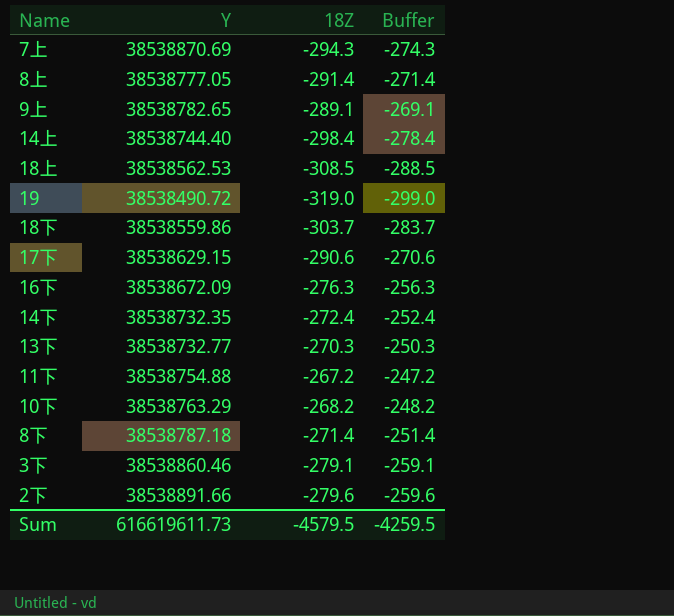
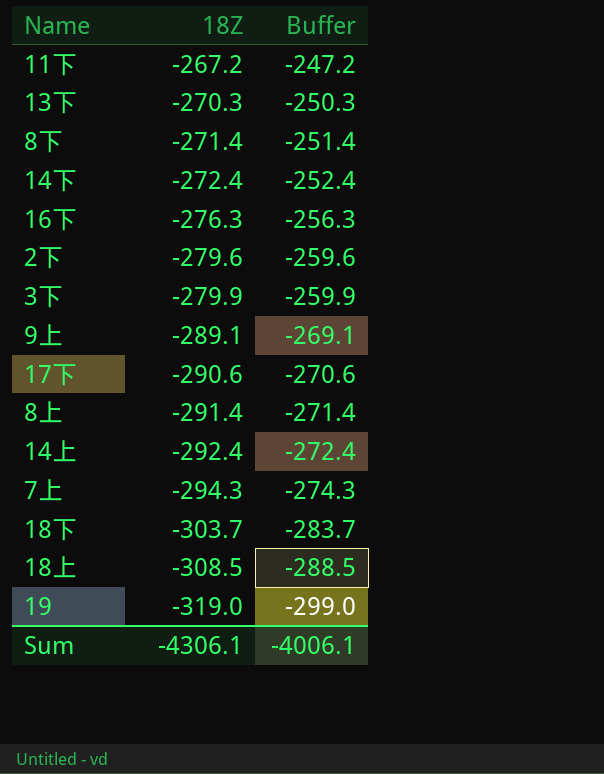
row order: none -> 18Z descending
column Y | position: 2 -> none
row 10下: 38538763.29 | -268.2 | -248.2 -> none
3下 | 18Z: -279.1 -> -279.9
3下 | Buffer: -259.1 -> -259.9
14上 | 18Z: -298.4 -> -292.4
14上 | Buffer: -278.4 -> -272.4
Sum | 18Z: -4579.5 -> -4306.1
Sum | Buffer: -4259.5 -> -4006.1

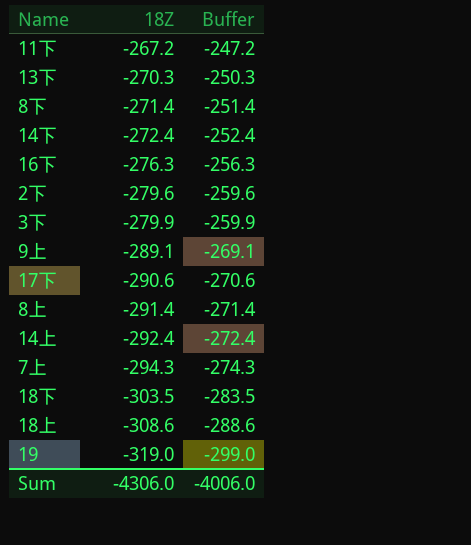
18下 | 18Z: -303.7 -> -303.5
18下 | Buffer: -283.7 -> -283.5
18上 | 18Z: -308.5 -> -308.6
18上 | Buffer: -288.5 -> -288.6
Sum | 18Z: -4306.1 -> -4306.0
Sum | Buffer: -4006.1 -> -4006.0

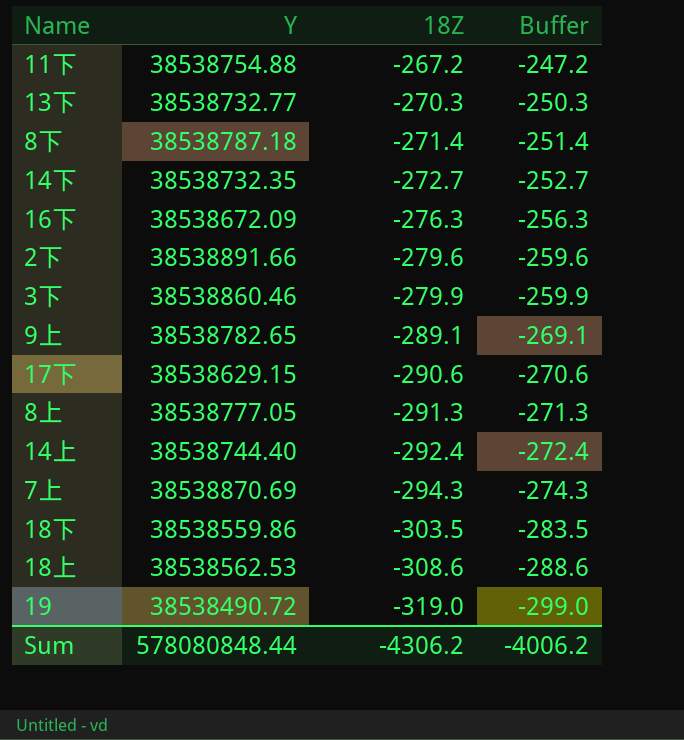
column Y | position: none -> 2
14下 | 18Z: -272.4 -> -272.7
14下 | Buffer: -252.4 -> -252.7
8上 | 18Z: -291.4 -> -291.3
8上 | Buffer: -271.4 -> -271.3
Sum | 18Z: -4306.0 -> -4306.2
Sum | Buffer: -4006.0 -> -4006.2

